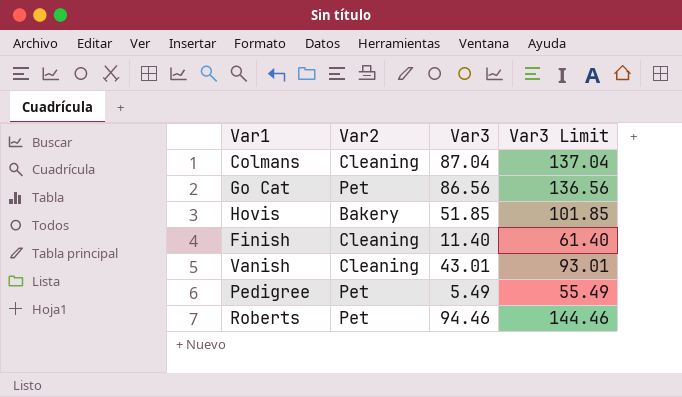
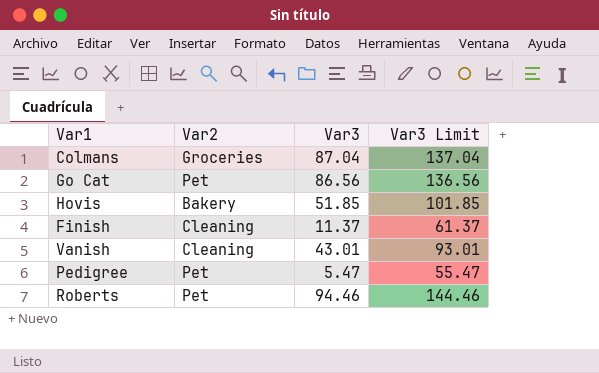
Colmans | Var2: Cleaning -> Groceries
Finish | Var3: 11.40 -> 11.37
Finish | Var3 Limit: 61.40 -> 61.37
Pedigree | Var3: 5.49 -> 5.47
Pedigree | Var3 Limit: 55.49 -> 55.47

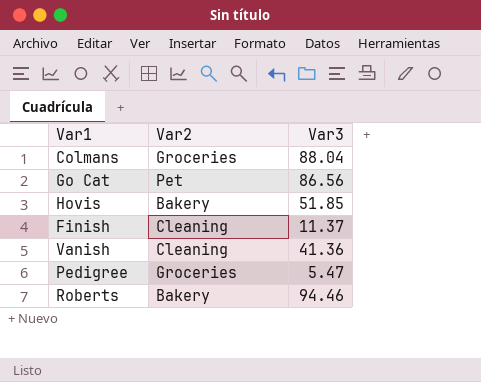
column Var3 Limit | formula: [Var3] + 50 -> none
Colmans | Var3: 87.04 -> 88.04
Vanish | Var3: 43.01 -> 41.36
Pedigree | Var2: Pet -> Groceries
Roberts | Var2: Pet -> Bakery

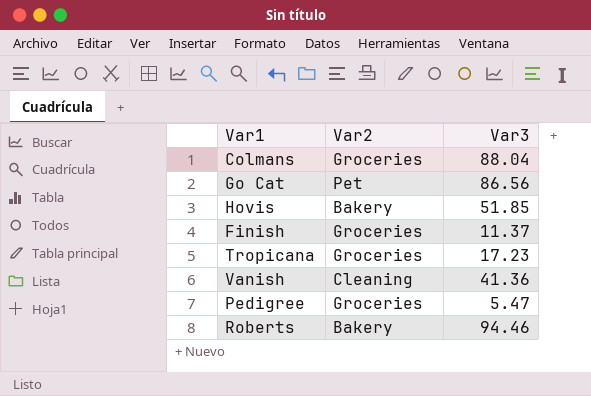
Finish | Var2: Cleaning -> Groceries
row Tropicana: none -> Groceries | 17.23

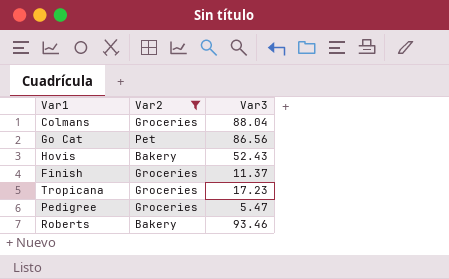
filter: none -> Var2 != Cleaning
Hovis | Var3: 51.85 -> 52.43
Roberts | Var3: 94.46 -> 93.46

